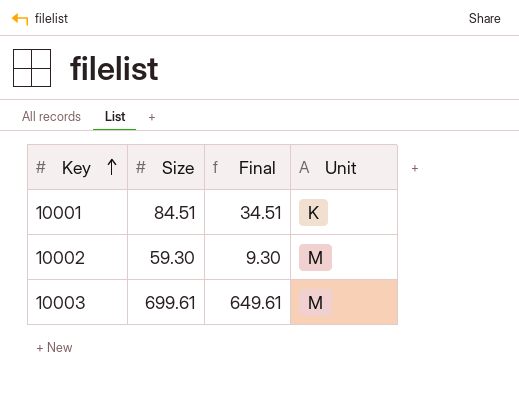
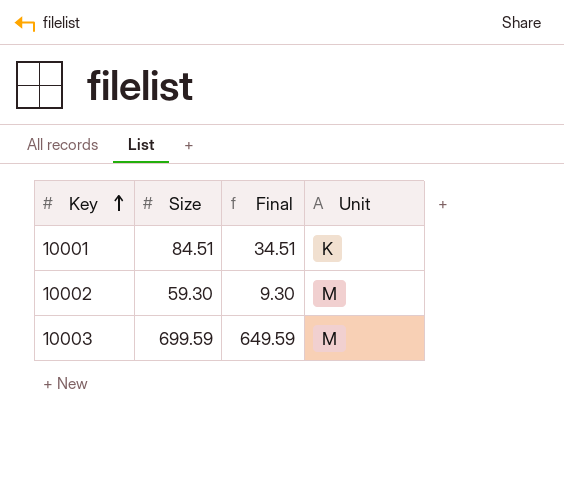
10003 | Size: 699.61 -> 699.59
10003 | Final: 649.61 -> 649.59

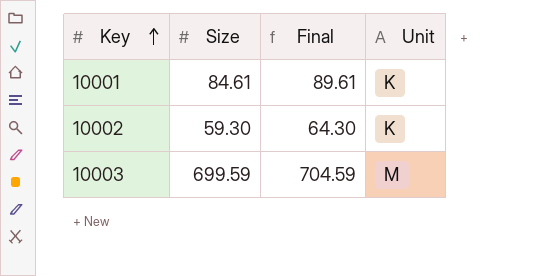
column Final | formula: [Size] - 50 -> [Size] + 5
10001 | Size: 84.51 -> 84.61
10002 | Unit: M -> K

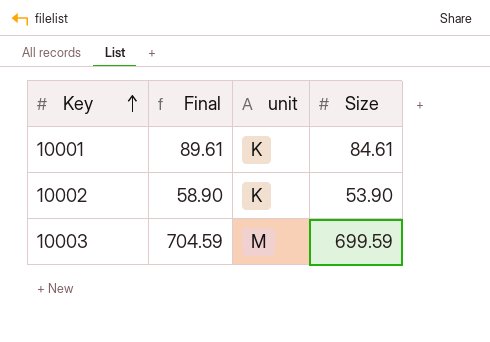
column name: Unit -> unit
column Size | position: 2 -> 4
10002 | Final: 64.30 -> 58.90
10002 | Size: 59.30 -> 53.90

